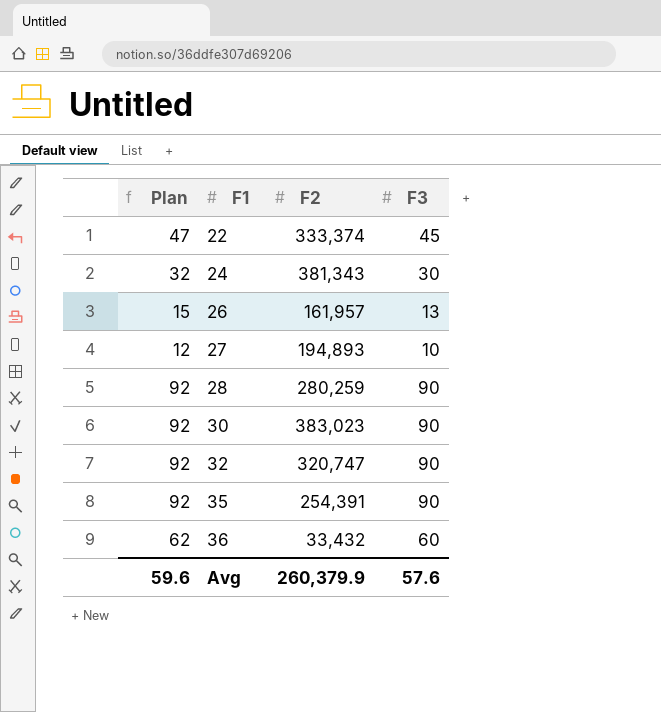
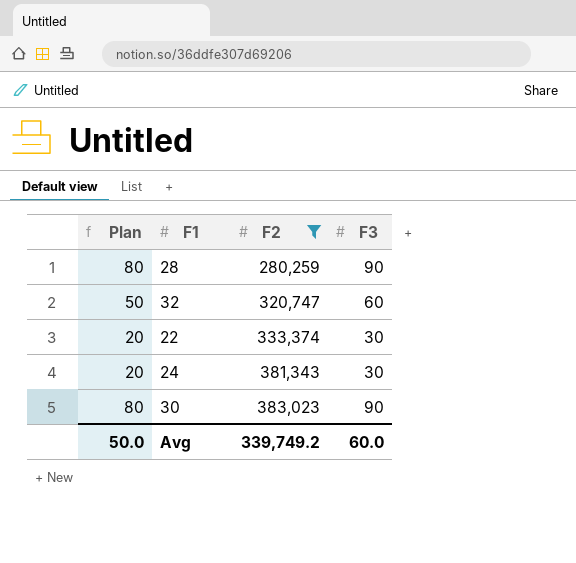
filter: none -> F2 >= 280,259
row order: F1 ascending -> F2 ascending
column Plan | formula: [F3] + 2 -> [F3] - 10
32 | F3: 90 -> 60
22 | F3: 45 -> 30
Avg | Plan: 59.6 -> 50.0
Avg | F2: 260,379.9 -> 339,749.2
Avg | F3: 57.6 -> 60.0

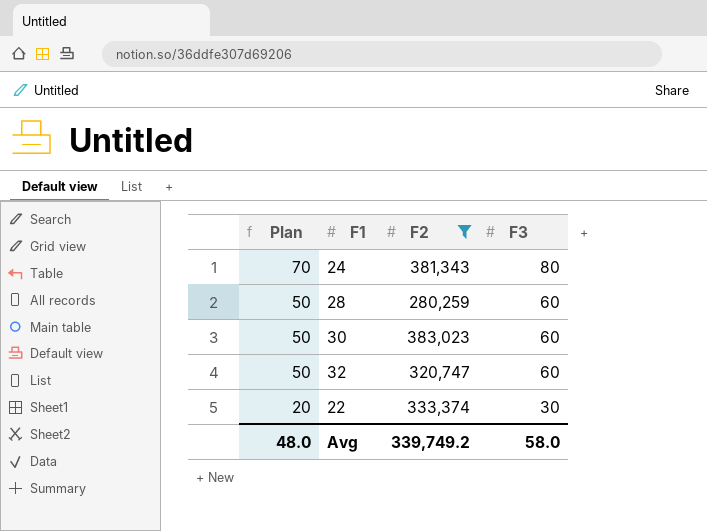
row order: F2 ascending -> Plan descending
24 | Plan: 20 -> 70
24 | F3: 30 -> 80
28 | Plan: 80 -> 50
28 | F3: 90 -> 60
30 | Plan: 80 -> 50
30 | F3: 90 -> 60
Avg | Plan: 50.0 -> 48.0
Avg | F3: 60.0 -> 58.0

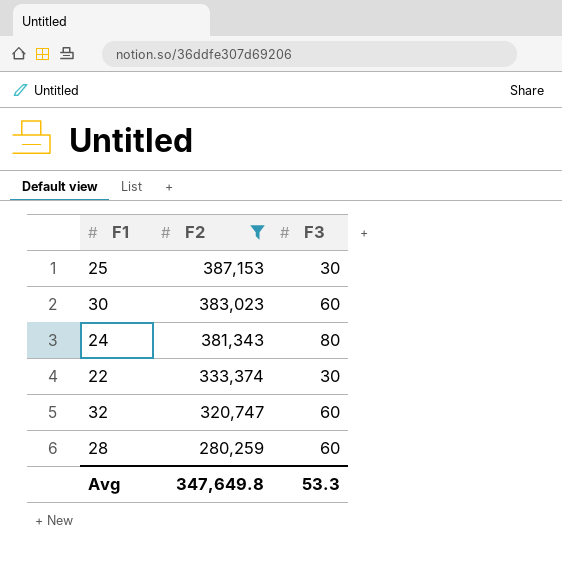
row order: Plan descending -> F2 descending
column Plan | formula: [F3] - 10 -> none
row 25: none -> 387,153 | 30
Avg | F2: 339,749.2 -> 347,649.8
Avg | F3: 58.0 -> 53.3

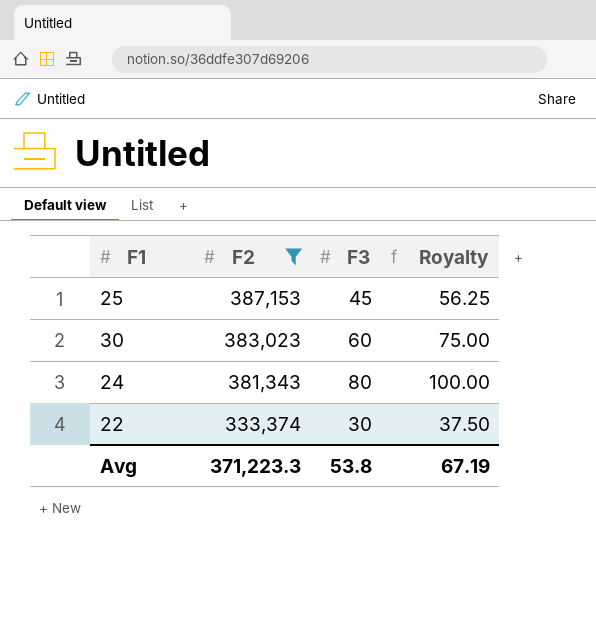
column Royalty | formula: none -> [F3] * 1.25
row 32: 320,747 | 60 -> none
row 28: 280,259 | 60 -> none
25 | F3: 30 -> 45
Avg | F2: 347,649.8 -> 371,223.3
Avg | F3: 53.3 -> 53.8

